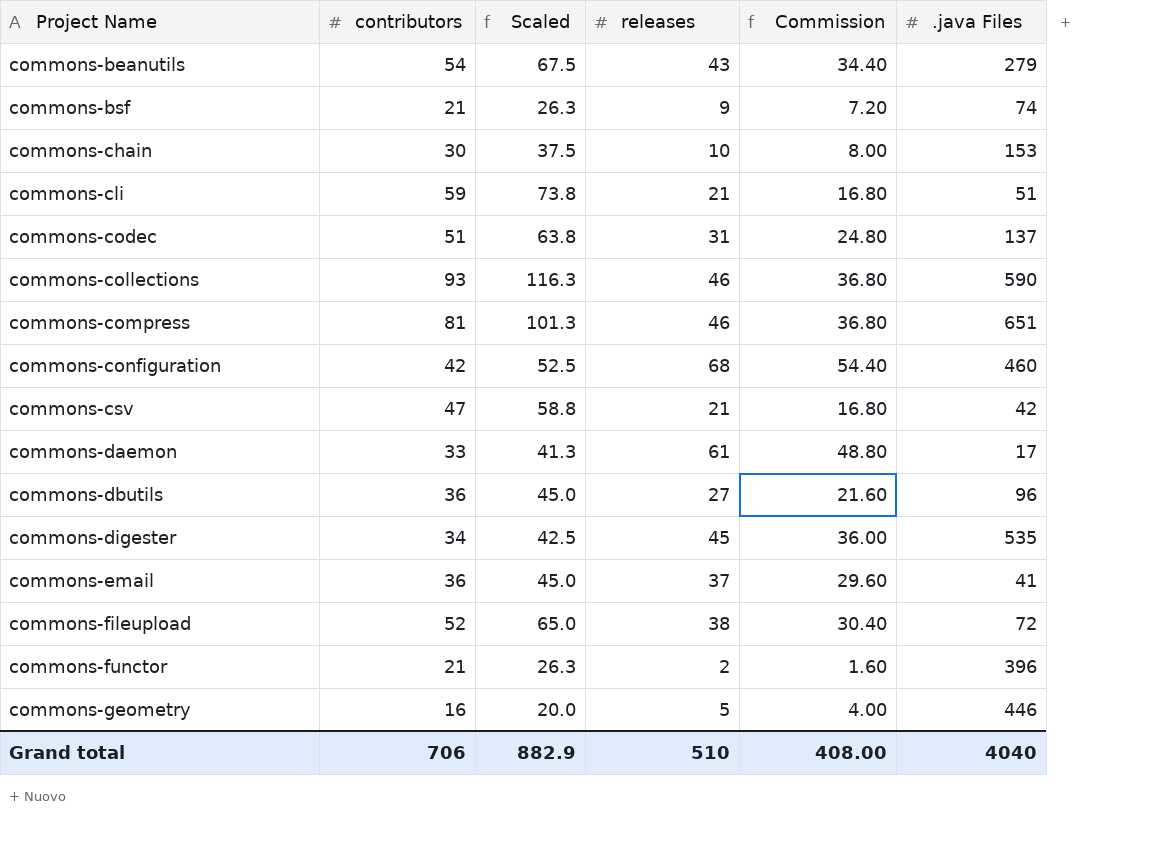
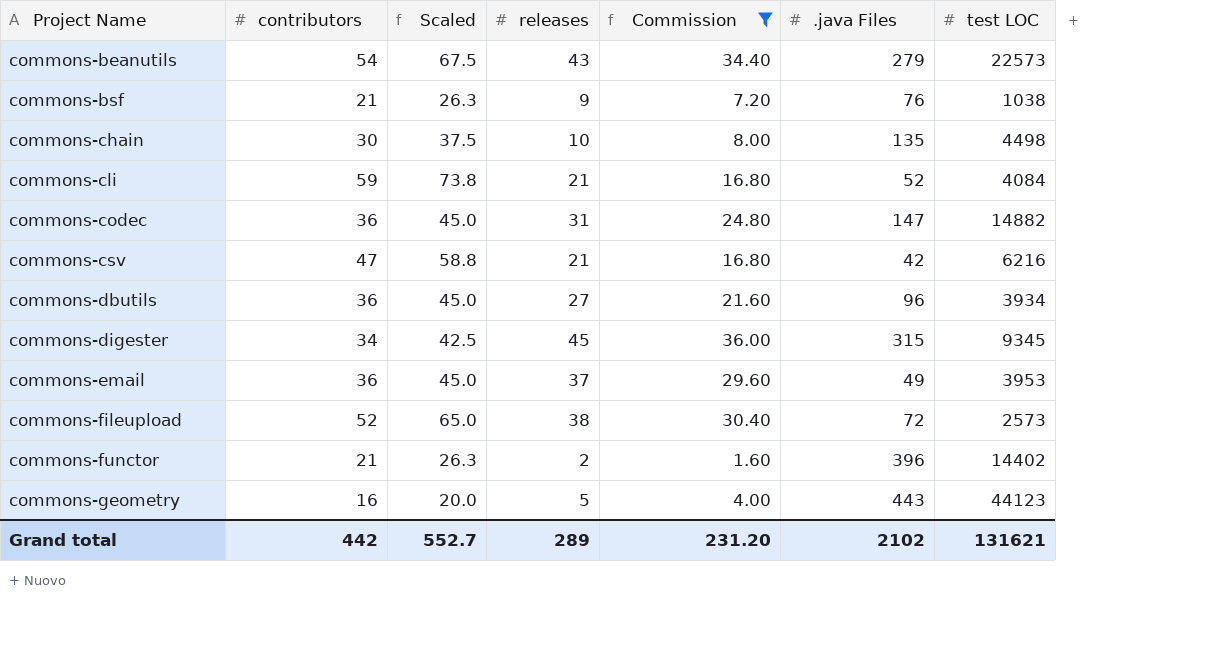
filter: none -> Commission <= 36.00
column test LOC | position: none -> 7
commons-bsf | .java Files: 74 -> 76
commons-chain | .java Files: 153 -> 135
commons-cli | .java Files: 51 -> 52
commons-codec | contributors: 51 -> 36
commons-codec | Scaled: 63.8 -> 45.0
commons-codec | .java Files: 137 -> 147
commons-digester | .java Files: 535 -> 315
commons-email | .java Files: 41 -> 49
commons-geometry | .java Files: 446 -> 443
Grand total | contributors: 706 -> 442
Grand total | Scaled: 882.9 -> 552.7
Grand total | releases: 510 -> 289
Grand total | Commission: 408.00 -> 231.20
Grand total | .java Files: 4040 -> 2102

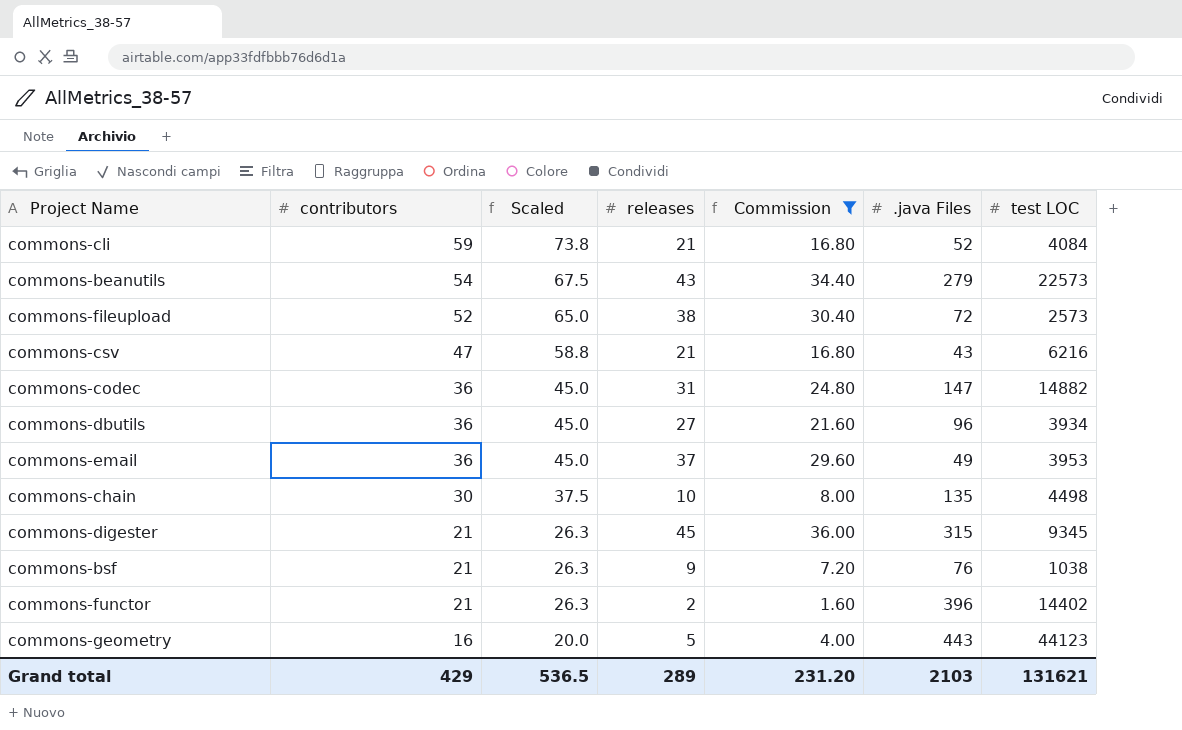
row order: Project Name ascending -> contributors descending
commons-csv | .java Files: 42 -> 43
commons-digester | contributors: 34 -> 21
commons-digester | Scaled: 42.5 -> 26.3
Grand total | contributors: 442 -> 429
Grand total | Scaled: 552.7 -> 536.5
Grand total | .java Files: 2102 -> 2103

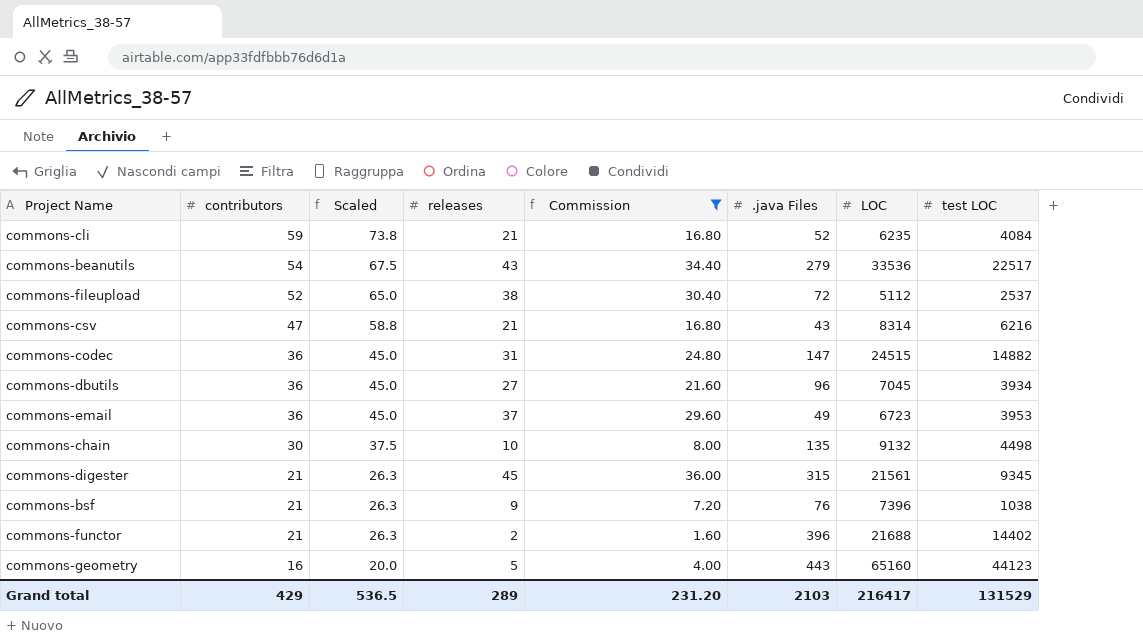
column LOC | position: none -> 7
commons-beanutils | test LOC: 22573 -> 22517
commons-fileupload | test LOC: 2573 -> 2537
Grand total | test LOC: 131621 -> 131529

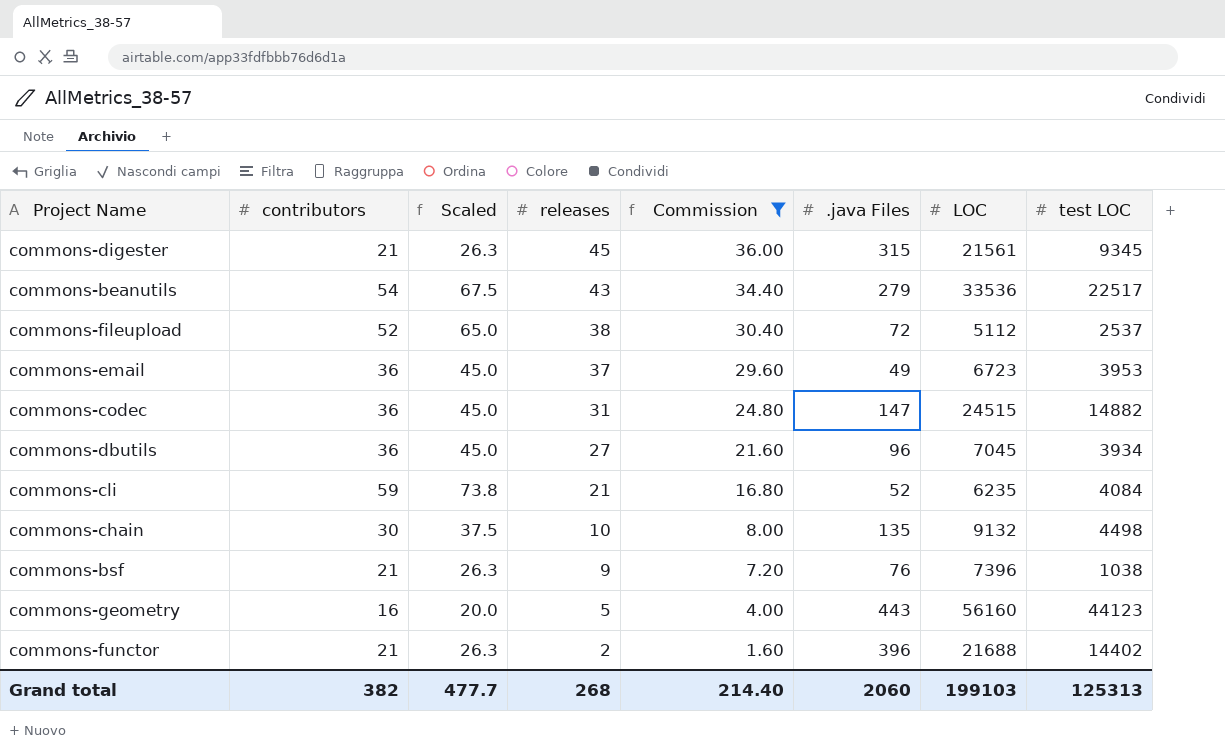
row order: contributors descending -> releases descending
row commons-csv: 47 | 58.8 | 21 | 16.80 | 43 | 8314 | 6216 -> none
commons-geometry | LOC: 65160 -> 56160
Grand total | contributors: 429 -> 382
Grand total | Scaled: 536.5 -> 477.7
Grand total | releases: 289 -> 268
Grand total | Commission: 231.20 -> 214.40
Grand total | .java Files: 2103 -> 2060
Grand total | LOC: 216417 -> 199103
Grand total | test LOC: 131529 -> 125313

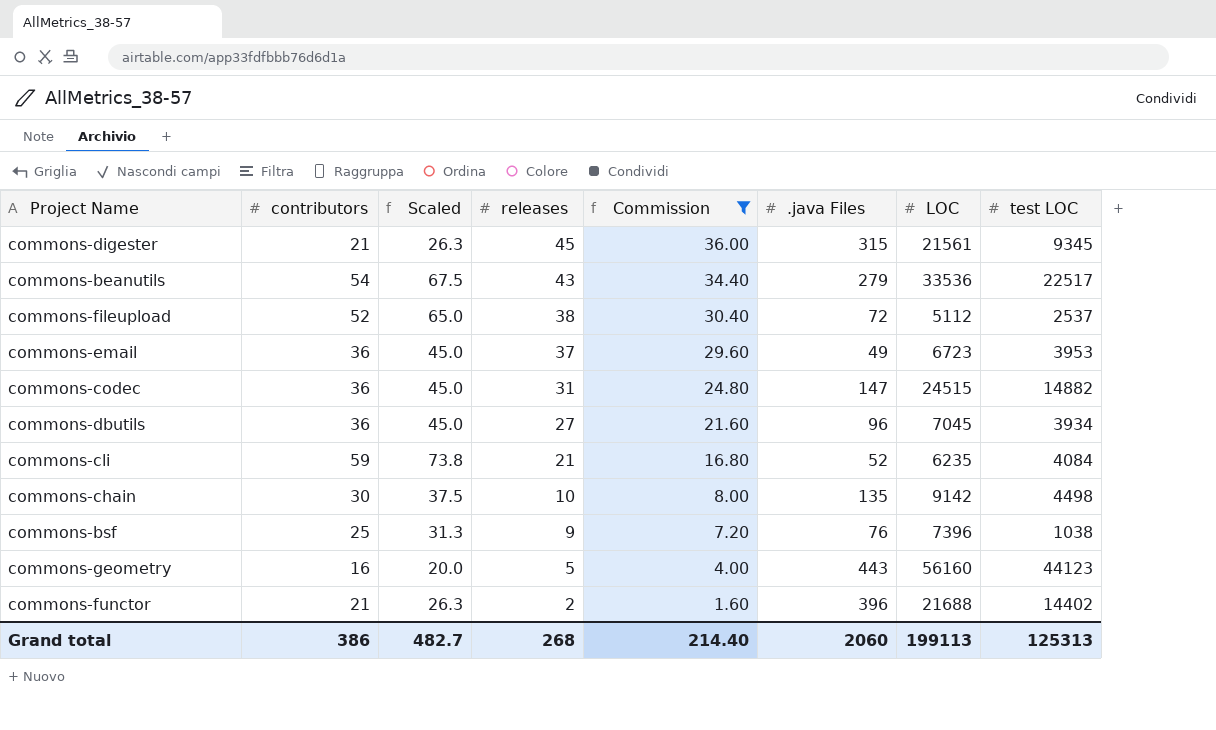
commons-chain | LOC: 9132 -> 9142
commons-bsf | contributors: 21 -> 25
commons-bsf | Scaled: 26.3 -> 31.3
Grand total | contributors: 382 -> 386
Grand total | Scaled: 477.7 -> 482.7
Grand total | LOC: 199103 -> 199113

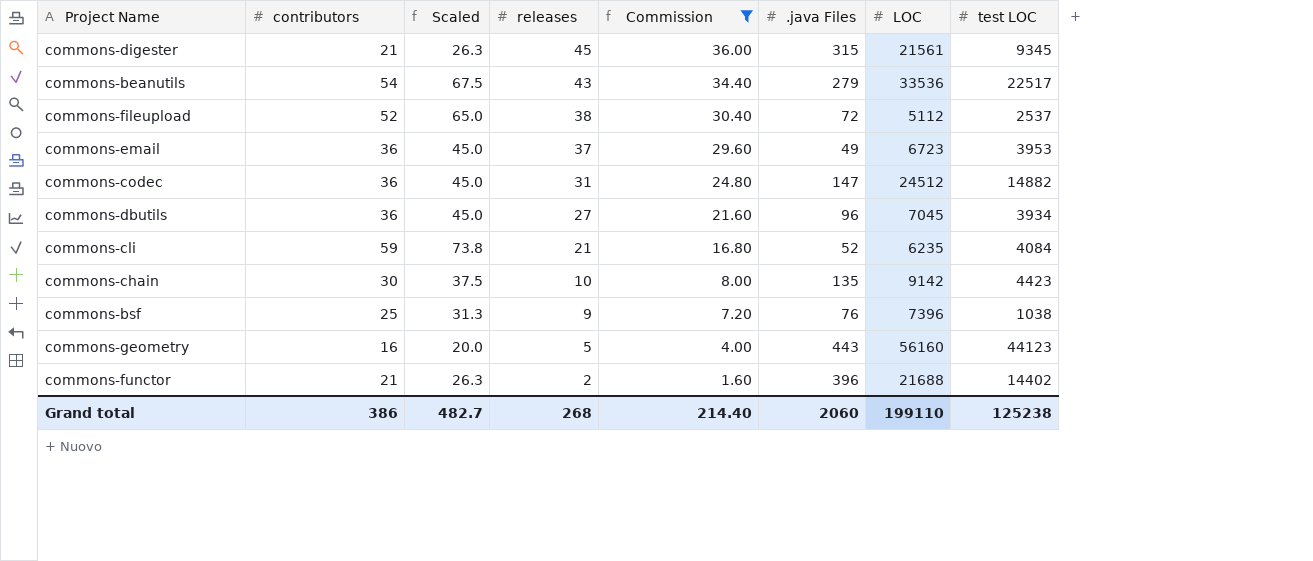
commons-codec | LOC: 24515 -> 24512
commons-chain | test LOC: 4498 -> 4423
Grand total | LOC: 199113 -> 199110
Grand total | test LOC: 125313 -> 125238

